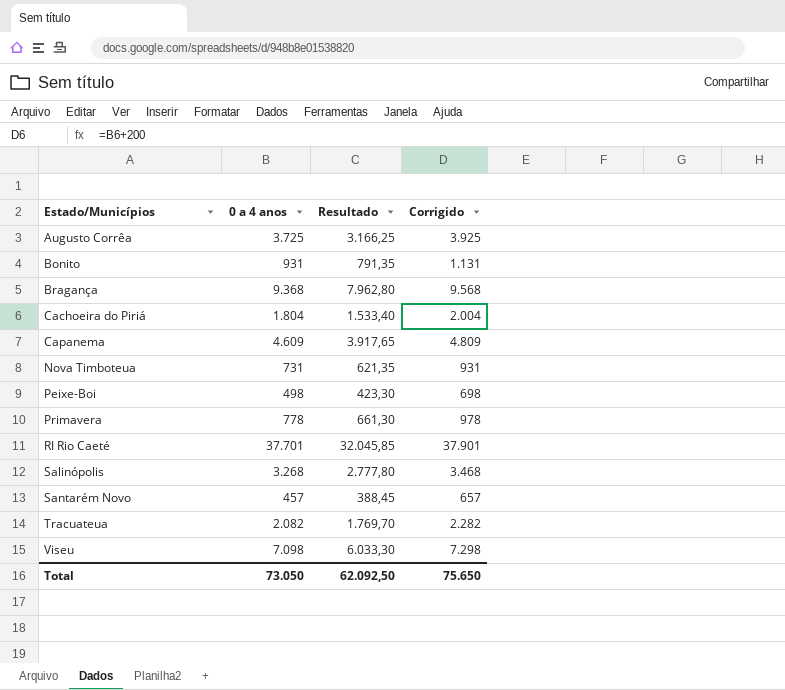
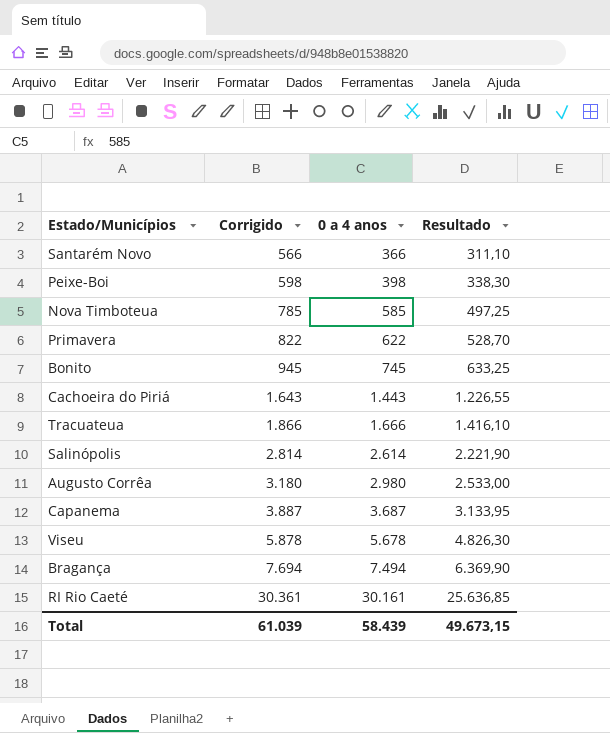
row order: Estado/Municípios ascending -> Corrigido ascending
column Corrigido | position: 4 -> 2
Santarém Novo | Corrigido: 657 -> 566
Santarém Novo | 0 a 4 anos: 457 -> 366
Santarém Novo | Resultado: 388,45 -> 311,10
Peixe-Boi | Corrigido: 698 -> 598
Peixe-Boi | 0 a 4 anos: 498 -> 398
Peixe-Boi | Resultado: 423,30 -> 338,30
Nova Timboteua | Corrigido: 931 -> 785
Nova Timboteua | 0 a 4 anos: 731 -> 585
Nova Timboteua | Resultado: 621,35 -> 497,25
Primavera | Corrigido: 978 -> 822
Primavera | 0 a 4 anos: 778 -> 622
Primavera | Resultado: 661,30 -> 528,70
Bonito | Corrigido: 1.131 -> 945
Bonito | 0 a 4 anos: 931 -> 745
Bonito | Resultado: 791,35 -> 633,25
Cachoeira do Piriá | Corrigido: 2.004 -> 1.643
Cachoeira do Piriá | 0 a 4 anos: 1.804 -> 1.443
Cachoeira do Piriá | Resultado: 1.533,40 -> 1.226,55
Tracuateua | Corrigido: 2.282 -> 1.866
Tracuateua | 0 a 4 anos: 2.082 -> 1.666
Tracuateua | Resultado: 1.769,70 -> 1.416,10
Salinópolis | Corrigido: 3.468 -> 2.814
Salinópolis | 0 a 4 anos: 3.268 -> 2.614
Salinópolis | Resultado: 2.777,80 -> 2.221,90
Augusto Corrêa | Corrigido: 3.925 -> 3.180
Augusto Corrêa | 0 a 4 anos: 3.725 -> 2.980
Augusto Corrêa | Resultado: 3.166,25 -> 2.533,00
Capanema | Corrigido: 4.809 -> 3.887
Capanema | 0 a 4 anos: 4.609 -> 3.687
Capanema | Resultado: 3.917,65 -> 3.133,95
Viseu | Corrigido: 7.298 -> 5.878
Viseu | 0 a 4 anos: 7.098 -> 5.678
Viseu | Resultado: 6.033,30 -> 4.826,30
Bragança | Corrigido: 9.568 -> 7.694
Bragança | 0 a 4 anos: 9.368 -> 7.494
Bragança | Resultado: 7.962,80 -> 6.369,90
RI Rio Caeté | Corrigido: 37.901 -> 30.361
RI Rio Caeté | 0 a 4 anos: 37.701 -> 30.161
RI Rio Caeté | Resultado: 32.045,85 -> 25.636,85
Total | Corrigido: 75.650 -> 61.039
Total | 0 a 4 anos: 73.050 -> 58.439
Total | Resultado: 62.092,50 -> 49.673,15

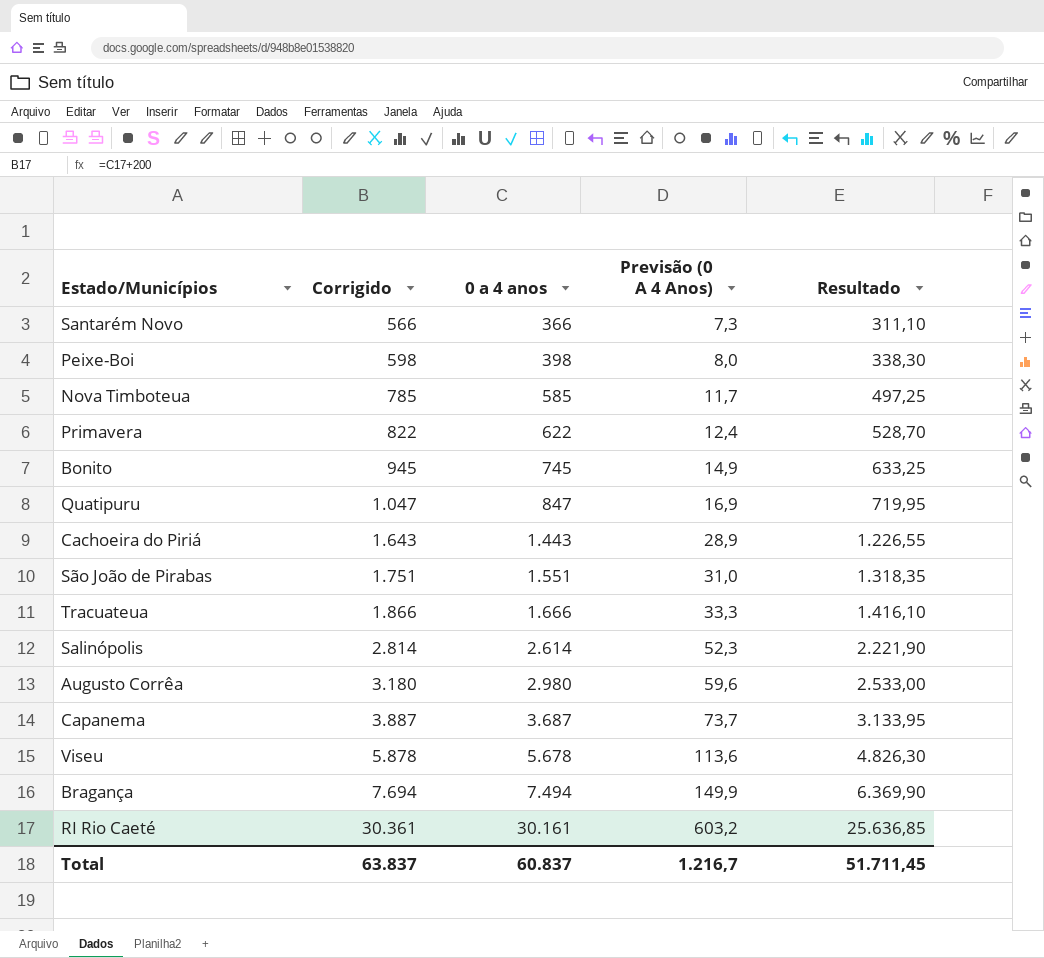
column Previsão (0 A 4 Anos) | formula: none -> [0 a 4 anos] * 0,02
row Quatipuru: none -> 1.047 | 847 | 16,9 | 719,95
row São João de Pirabas: none -> 1.751 | 1.551 | 31,0 | 1.318,35
Total | Corrigido: 61.039 -> 63.837
Total | 0 a 4 anos: 58.439 -> 60.837
Total | Resultado: 49.673,15 -> 51.711,45

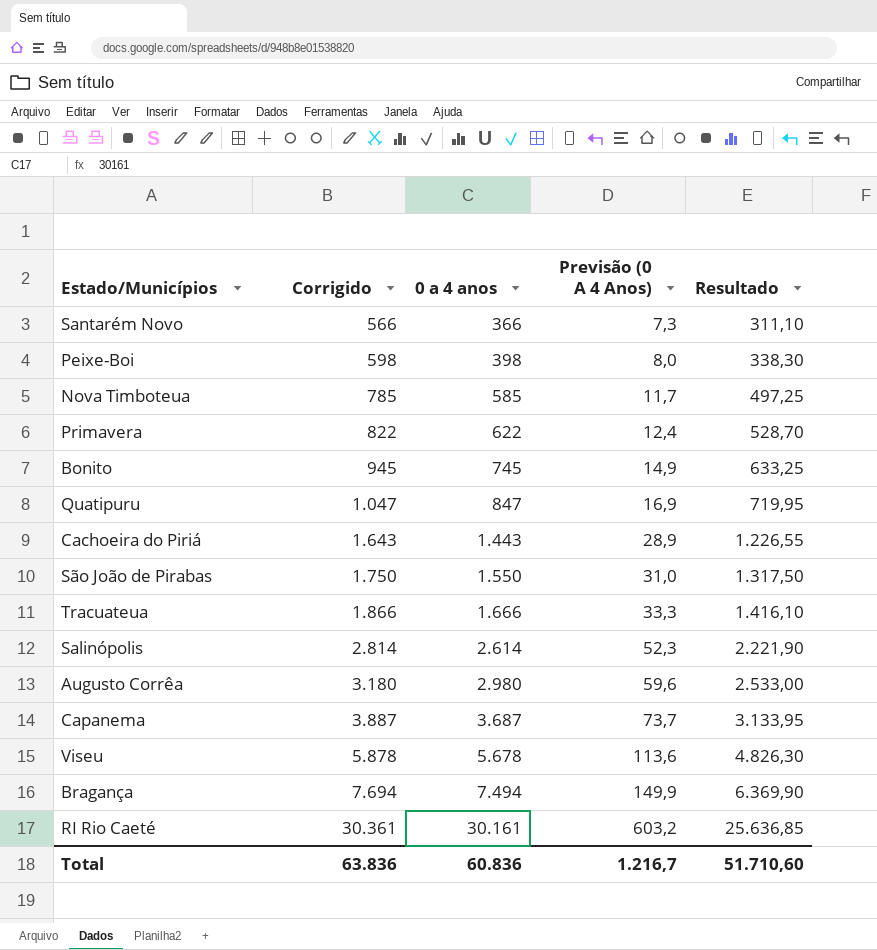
São João de Pirabas | Corrigido: 1.751 -> 1.750
São João de Pirabas | 0 a 4 anos: 1.551 -> 1.550
São João de Pirabas | Resultado: 1.318,35 -> 1.317,50
Total | Corrigido: 63.837 -> 63.836
Total | 0 a 4 anos: 60.837 -> 60.836
Total | Resultado: 51.711,45 -> 51.710,60

